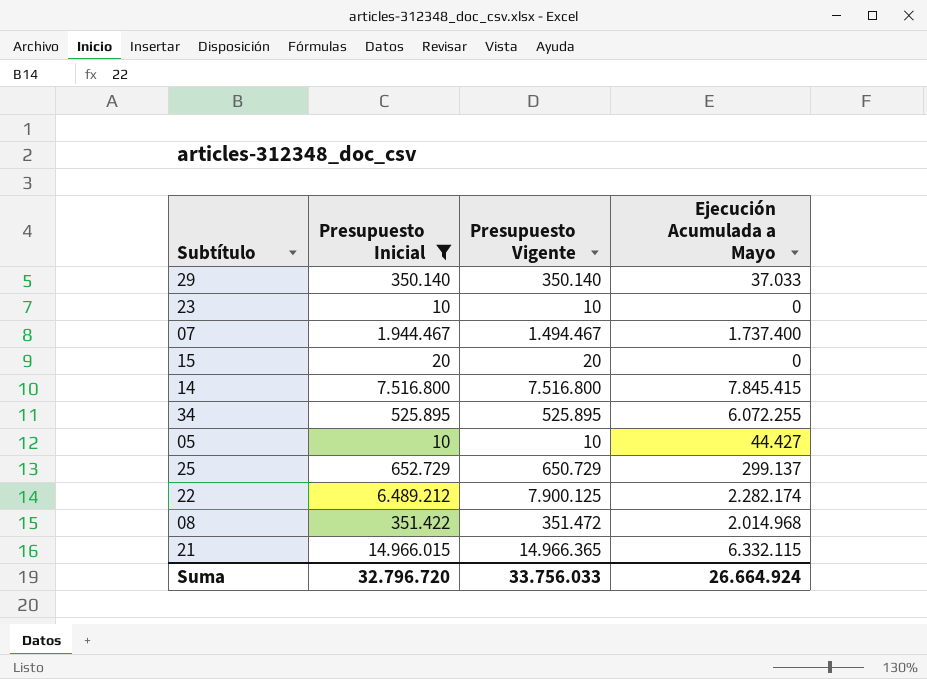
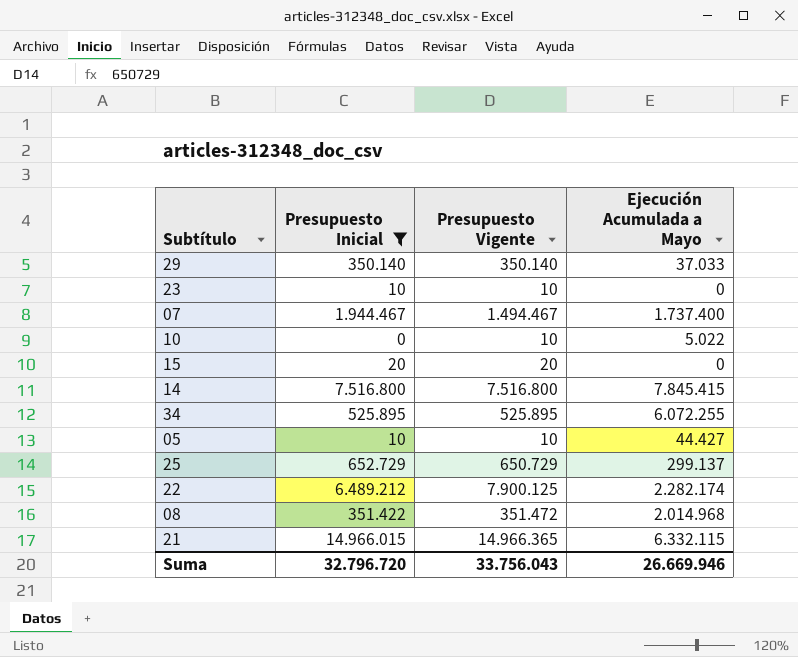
row 10: none -> 0 | 10 | 5.022
Suma | Presupuesto Vigente: 33.756.033 -> 33.756.043
Suma | Ejecución Acumulada a Mayo: 26.664.924 -> 26.669.946

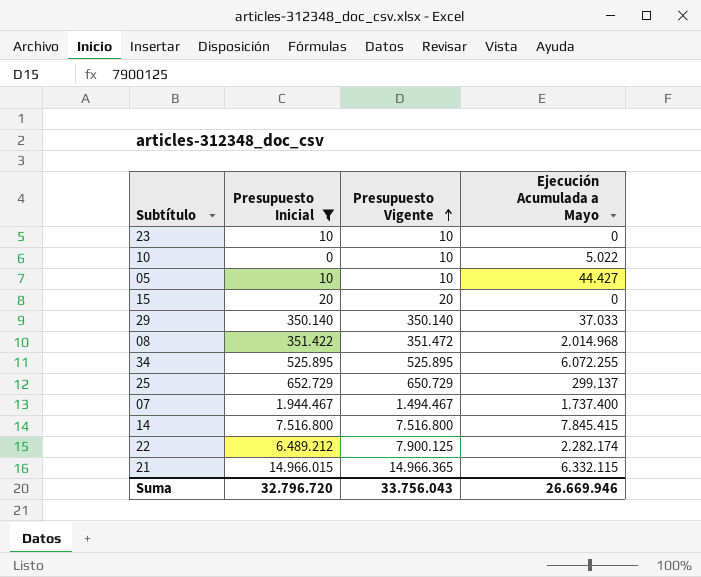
row order: none -> Presupuesto Vigente ascending

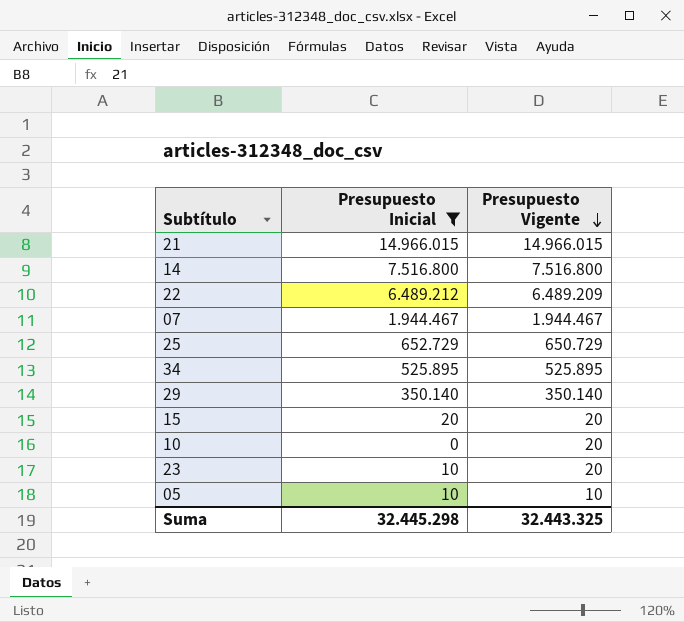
row order: Presupuesto Vigente ascending -> Presupuesto Vigente descending
column Ejecución Acumulada a Mayo | position: 4 -> none
row 08: 351.422 | 351.472 | 2.014.968 -> none
21 | Presupuesto Vigente: 14.966.365 -> 14.966.015
22 | Presupuesto Vigente: 7.900.125 -> 6.489.209
07 | Presupuesto Vigente: 1.494.467 -> 1.944.467
10 | Presupuesto Vigente: 10 -> 20
23 | Presupuesto Vigente: 10 -> 20
Suma | Presupuesto Inicial: 32.796.720 -> 32.445.298
Suma | Presupuesto Vigente: 33.756.043 -> 32.443.325

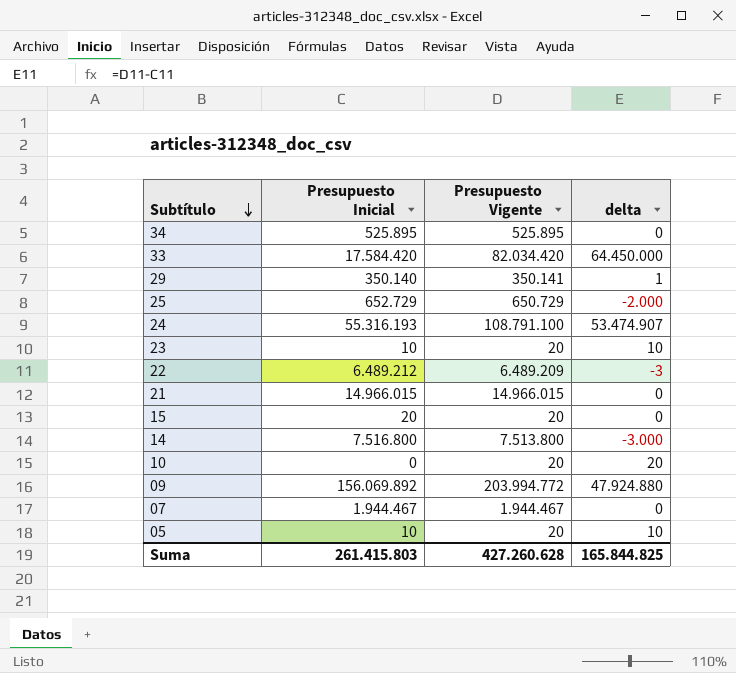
filter: Presupuesto Inicial <= 14.966.015 -> none
row order: Presupuesto Vigente descending -> Subtítulo descending
column delta | formula: none -> [Presupuesto Vigente] - [Presupuesto Inicial]
29 | Presupuesto Vigente: 350.140 -> 350.141
14 | Presupuesto Vigente: 7.516.800 -> 7.513.800
05 | Presupuesto Vigente: 10 -> 20
Suma | Presupuesto Inicial: 32.445.298 -> 261.415.803
Suma | Presupuesto Vigente: 32.443.325 -> 427.260.628

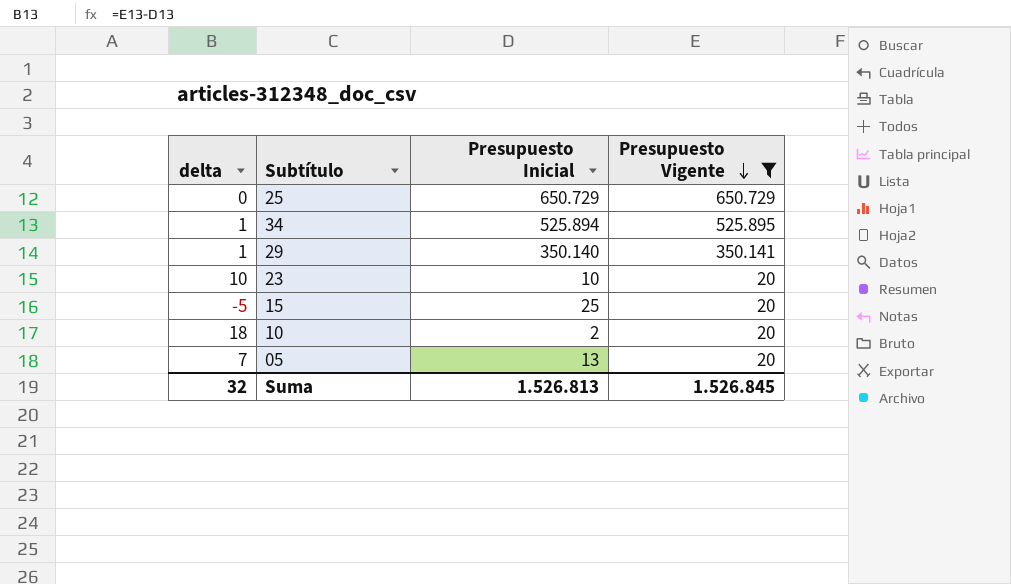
filter: none -> Presupuesto Vigente <= 650.729
row order: Subtítulo descending -> Presupuesto Vigente descending
column delta | position: 4 -> 1
25 | delta: -2.000 -> 0
25 | Presupuesto Inicial: 652.729 -> 650.729
34 | delta: 0 -> 1
34 | Presupuesto Inicial: 525.895 -> 525.894
15 | delta: 0 -> -5
15 | Presupuesto Inicial: 20 -> 25
10 | delta: 20 -> 18
10 | Presupuesto Inicial: 0 -> 2
05 | delta: 10 -> 7
05 | Presupuesto Inicial: 10 -> 13
Suma | delta: 165.844.825 -> 32
Suma | Presupuesto Inicial: 261.415.803 -> 1.526.813
Suma | Presupuesto Vigente: 427.260.628 -> 1.526.845

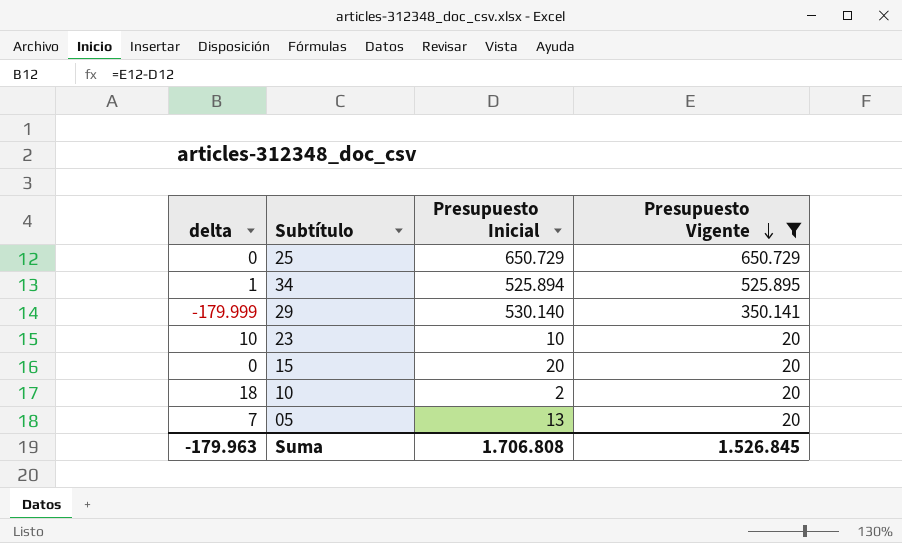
29 | delta: 1 -> -179.999
29 | Presupuesto Inicial: 350.140 -> 530.140
15 | delta: -5 -> 0
15 | Presupuesto Inicial: 25 -> 20
Suma | delta: 32 -> -179.963
Suma | Presupuesto Inicial: 1.526.813 -> 1.706.808

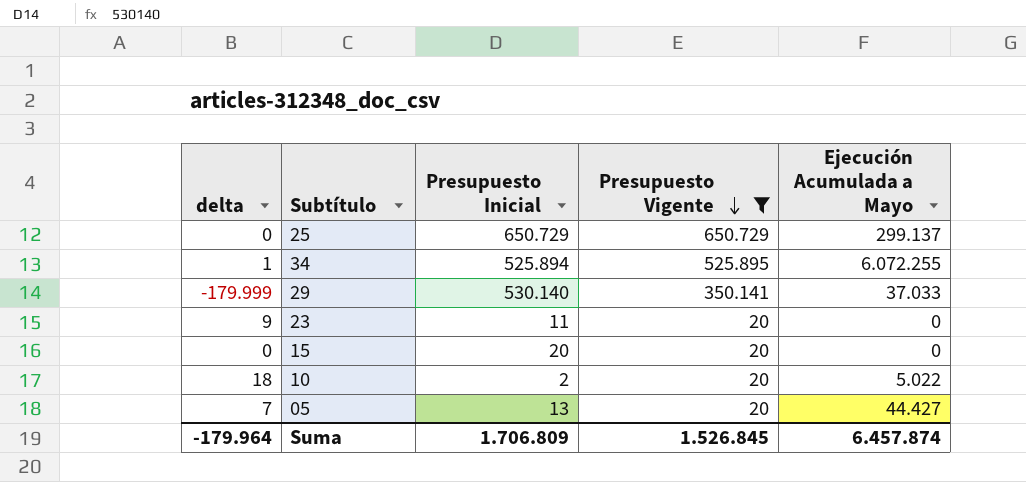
column Ejecución Acumulada a Mayo | position: none -> 5
23 | delta: 10 -> 9
23 | Presupuesto Inicial: 10 -> 11
Suma | delta: -179.963 -> -179.964
Suma | Presupuesto Inicial: 1.706.808 -> 1.706.809

